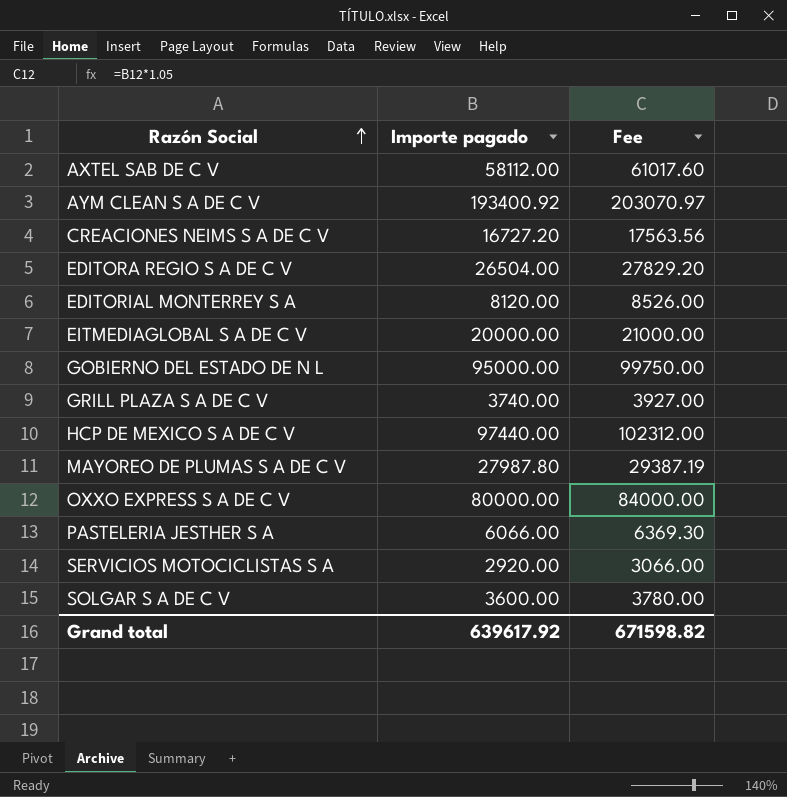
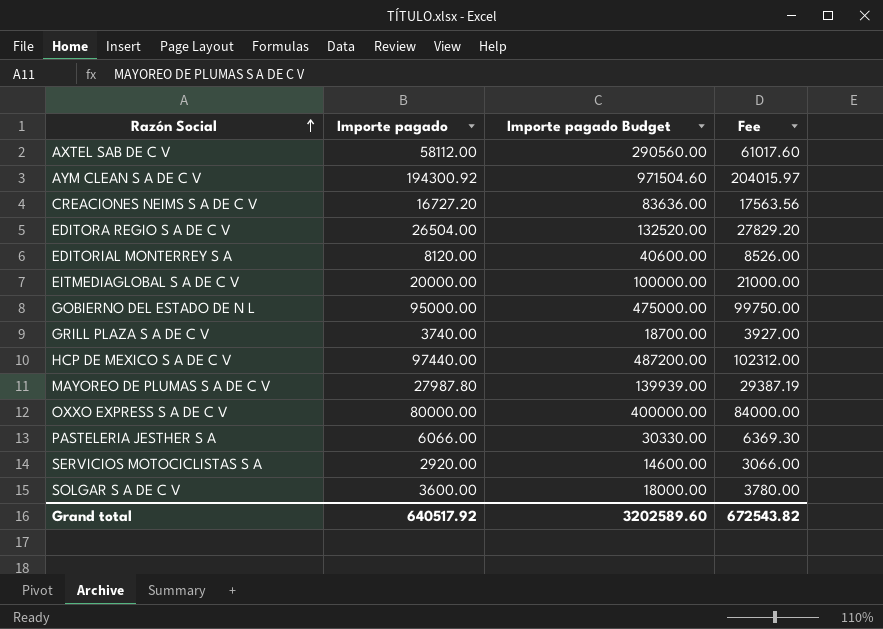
column Importe pagado Budget | formula: none -> [Importe pagado] * 5
AYM CLEAN S A DE C V | Importe pagado: 193400.92 -> 194300.92
AYM CLEAN S A DE C V | Fee: 203070.97 -> 204015.97
Grand total | Importe pagado: 639617.92 -> 640517.92
Grand total | Fee: 671598.82 -> 672543.82

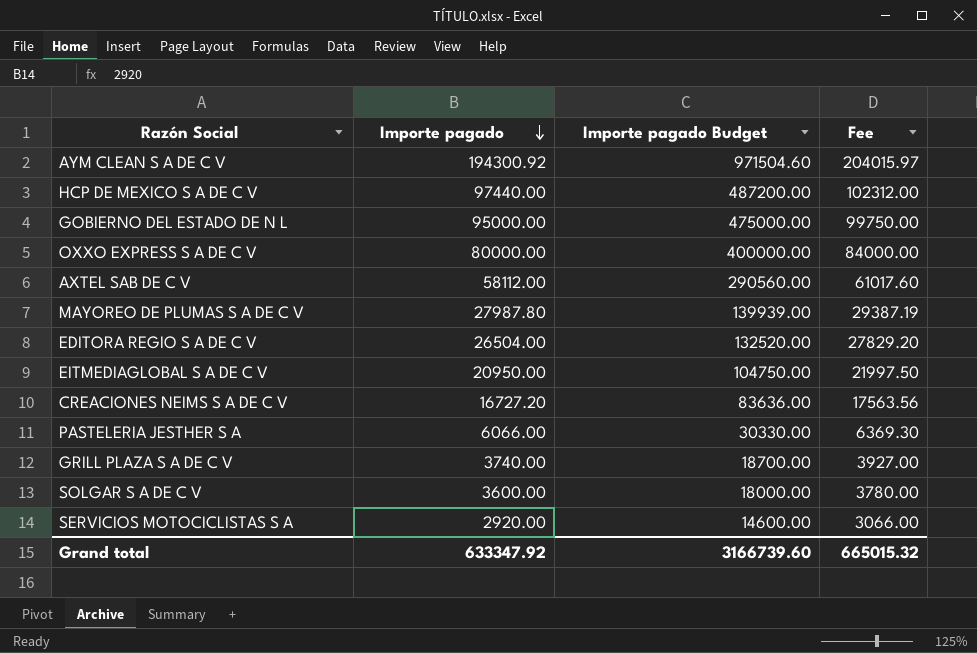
row order: Razón Social ascending -> Importe pagado descending
row EDITORIAL MONTERREY S A: 8120.00 | 40600.00 | 8526.00 -> none
EITMEDIAGLOBAL S A DE C V | Importe pagado: 20000.00 -> 20950.00
EITMEDIAGLOBAL S A DE C V | Importe pagado Budget: 100000.00 -> 104750.00
EITMEDIAGLOBAL S A DE C V | Fee: 21000.00 -> 21997.50
Grand total | Importe pagado: 640517.92 -> 633347.92
Grand total | Importe pagado Budget: 3202589.60 -> 3166739.60
Grand total | Fee: 672543.82 -> 665015.32

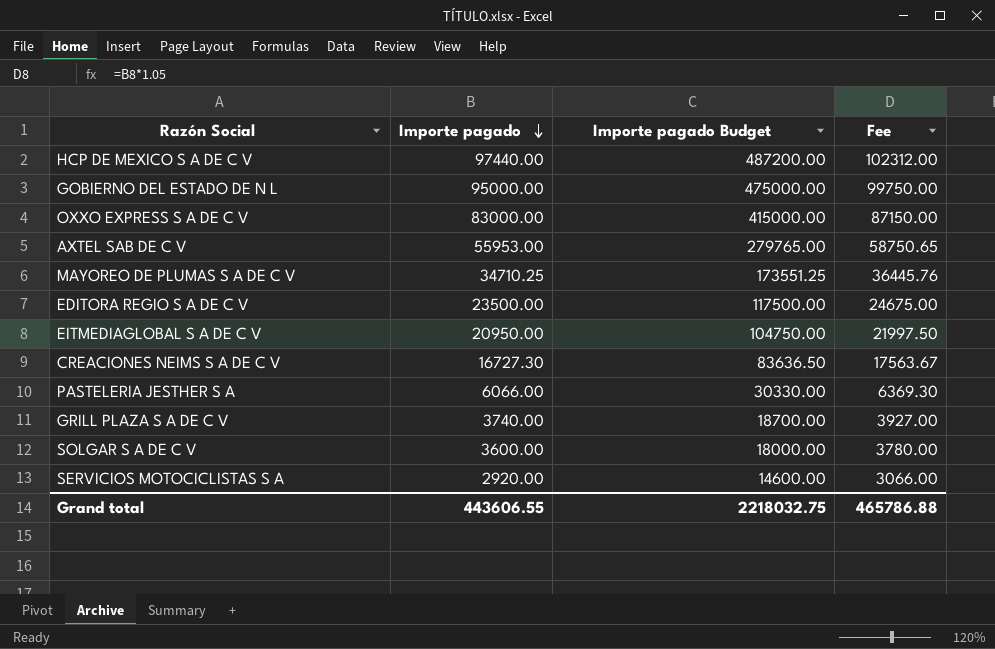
row AYM CLEAN S A DE C V: 194300.92 | 971504.60 | 204015.97 -> none
OXXO EXPRESS S A DE C V | Importe pagado: 80000.00 -> 83000.00
OXXO EXPRESS S A DE C V | Importe pagado Budget: 400000.00 -> 415000.00
OXXO EXPRESS S A DE C V | Fee: 84000.00 -> 87150.00
AXTEL SAB DE C V | Importe pagado: 58112.00 -> 55953.00
AXTEL SAB DE C V | Importe pagado Budget: 290560.00 -> 279765.00
AXTEL SAB DE C V | Fee: 61017.60 -> 58750.65
MAYOREO DE PLUMAS S A DE C V | Importe pagado: 27987.80 -> 34710.25
MAYOREO DE PLUMAS S A DE C V | Importe pagado Budget: 139939.00 -> 173551.25
MAYOREO DE PLUMAS S A DE C V | Fee: 29387.19 -> 36445.76
EDITORA REGIO S A DE C V | Importe pagado: 26504.00 -> 23500.00
EDITORA REGIO S A DE C V | Importe pagado Budget: 132520.00 -> 117500.00
EDITORA REGIO S A DE C V | Fee: 27829.20 -> 24675.00
CREACIONES NEIMS S A DE C V | Importe pagado: 16727.20 -> 16727.30
CREACIONES NEIMS S A DE C V | Importe pagado Budget: 83636.00 -> 83636.50
CREACIONES NEIMS S A DE C V | Fee: 17563.56 -> 17563.67
Grand total | Importe pagado: 633347.92 -> 443606.55
Grand total | Importe pagado Budget: 3166739.60 -> 2218032.75
Grand total | Fee: 665015.32 -> 465786.88

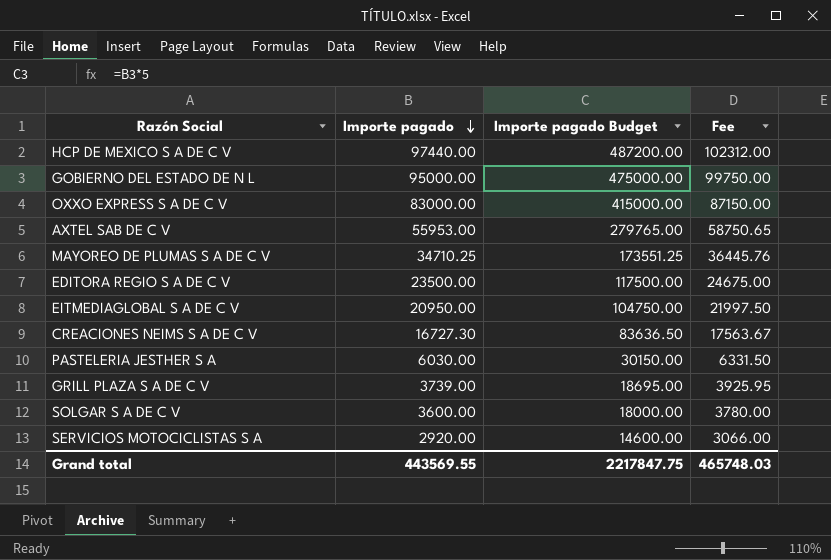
PASTELERIA JESTHER S A | Importe pagado: 6066.00 -> 6030.00
PASTELERIA JESTHER S A | Importe pagado Budget: 30330.00 -> 30150.00
PASTELERIA JESTHER S A | Fee: 6369.30 -> 6331.50
GRILL PLAZA S A DE C V | Importe pagado: 3740.00 -> 3739.00
GRILL PLAZA S A DE C V | Importe pagado Budget: 18700.00 -> 18695.00
GRILL PLAZA S A DE C V | Fee: 3927.00 -> 3925.95
Grand total | Importe pagado: 443606.55 -> 443569.55
Grand total | Importe pagado Budget: 2218032.75 -> 2217847.75
Grand total | Fee: 465786.88 -> 465748.03

